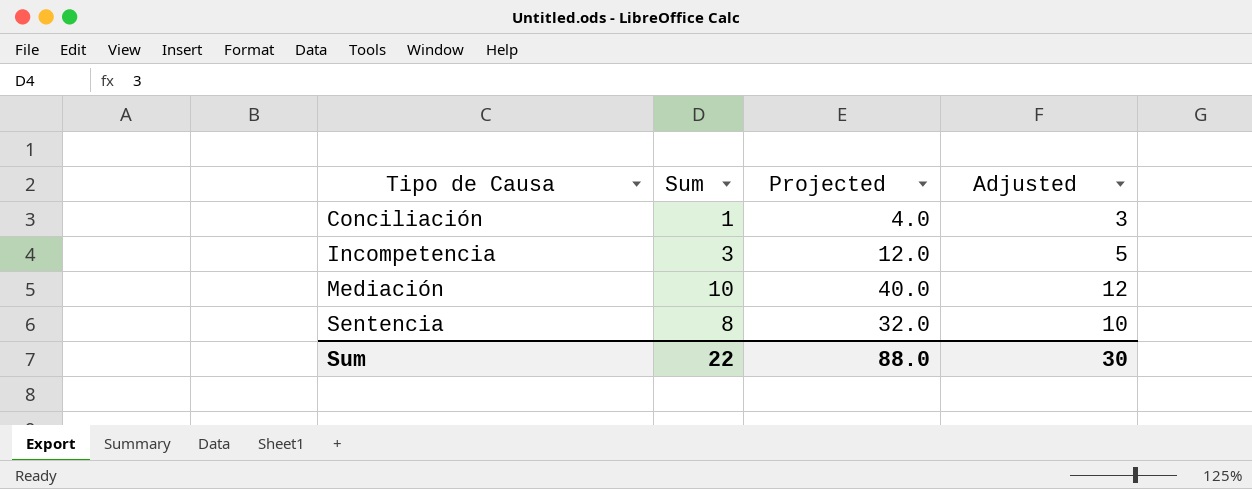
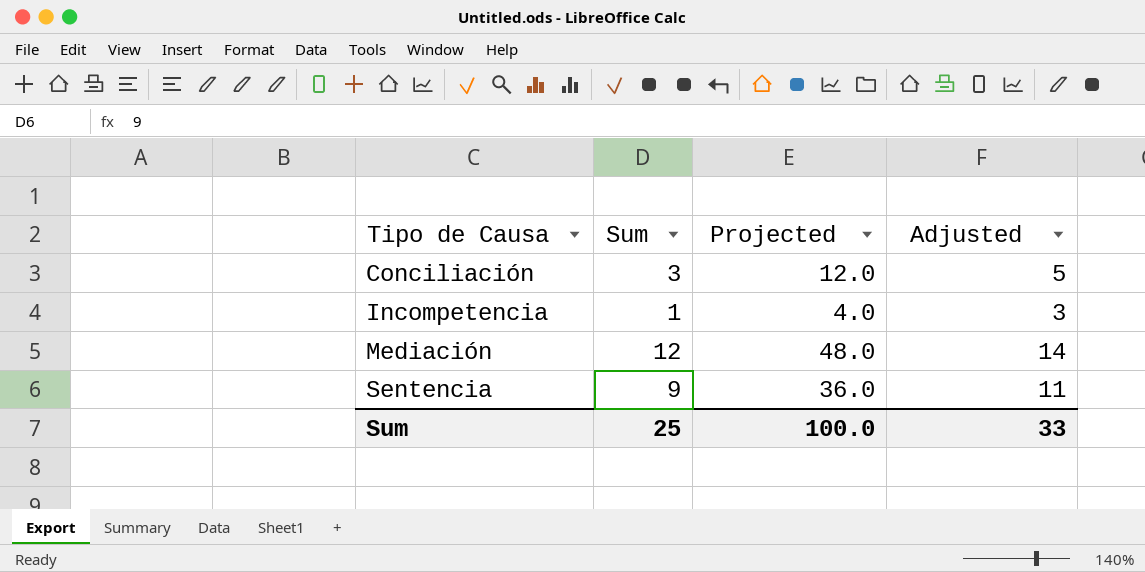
Conciliación | Sum: 1 -> 3
Conciliación | Projected: 4.0 -> 12.0
Conciliación | Adjusted: 3 -> 5
Incompetencia | Sum: 3 -> 1
Incompetencia | Projected: 12.0 -> 4.0
Incompetencia | Adjusted: 5 -> 3
Mediación | Sum: 10 -> 12
Mediación | Projected: 40.0 -> 48.0
Mediación | Adjusted: 12 -> 14
Sentencia | Sum: 8 -> 9
Sentencia | Projected: 32.0 -> 36.0
Sentencia | Adjusted: 10 -> 11
Sum | Sum: 22 -> 25
Sum | Projected: 88.0 -> 100.0
Sum | Adjusted: 30 -> 33

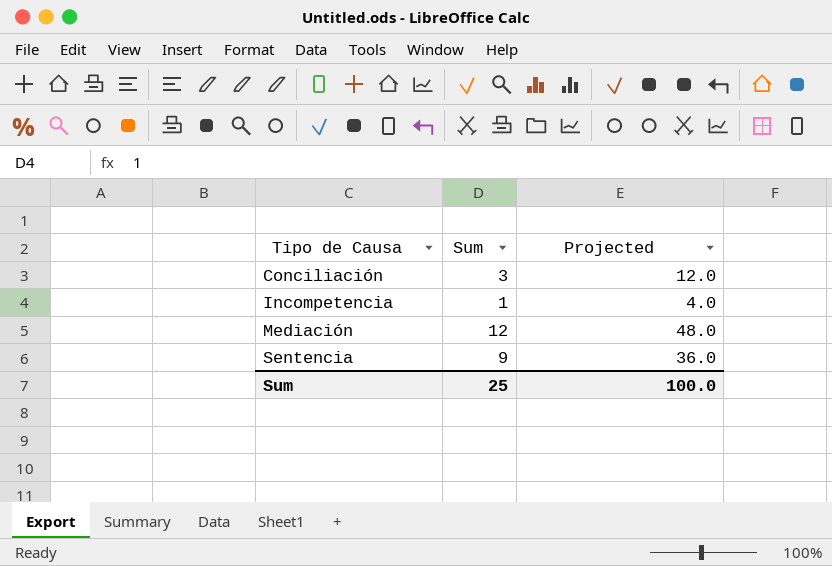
column Adjusted | formula: [Sum] + 2 -> none

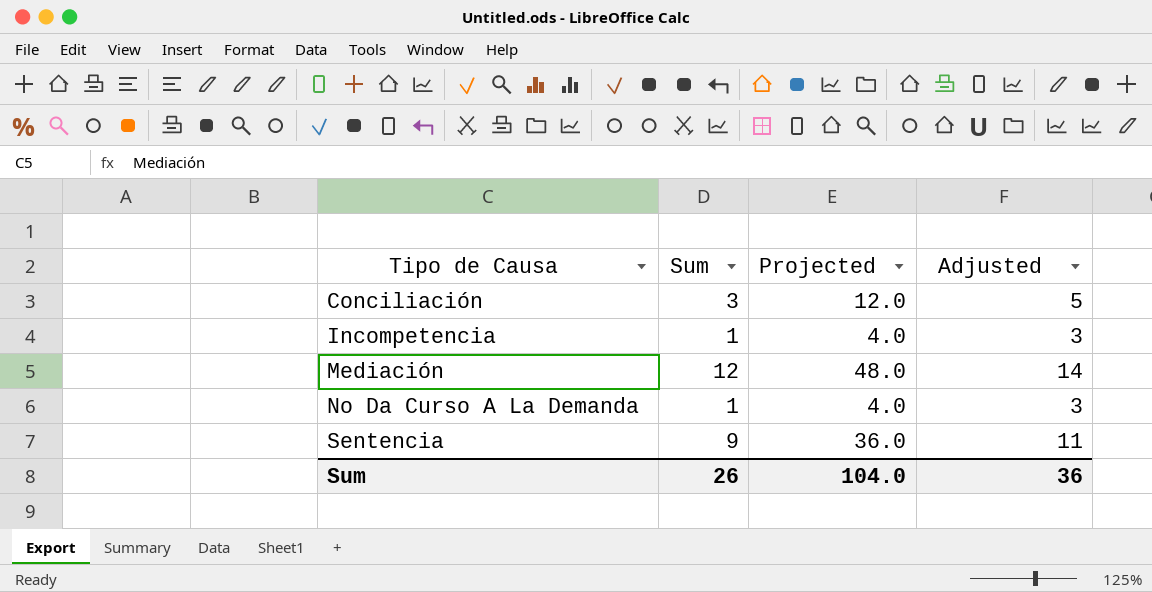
column Adjusted | formula: none -> [Sum] + 2
row No Da Curso A La Demanda: none -> 1 | 4.0 | 3
Sum | Sum: 25 -> 26
Sum | Projected: 100.0 -> 104.0

